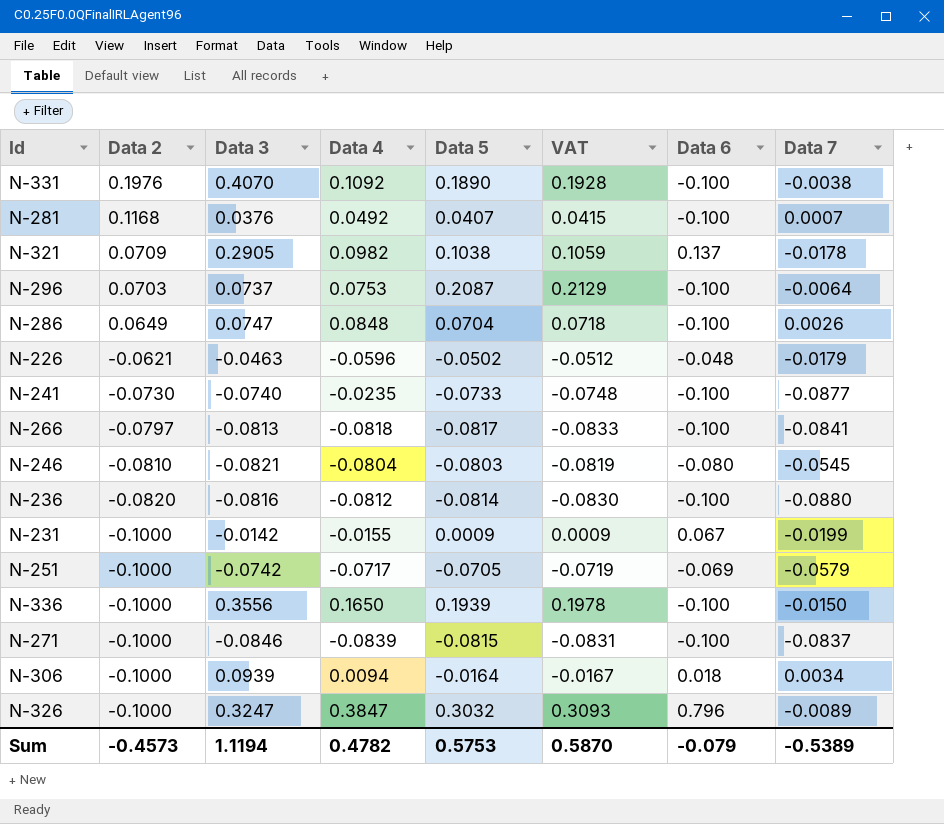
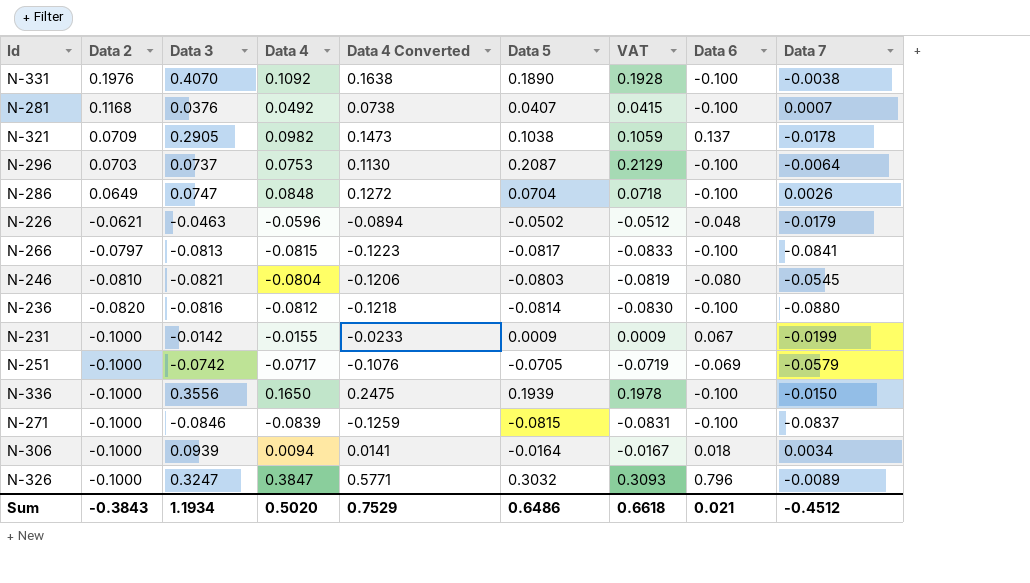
column Data 4 Converted | formula: none -> [Data 4] * 1.5
row N-241: -0.0730 | -0.0740 | -0.0235 | -0.0733 | -0.0748 | -0.100 | -0.0877 -> none
N-266 | Data 4: -0.0818 -> -0.0815
Sum | Data 2: -0.4573 -> -0.3843
Sum | Data 3: 1.1194 -> 1.1934
Sum | Data 4: 0.4782 -> 0.5020
Sum | Data 5: 0.5753 -> 0.6486
Sum | VAT: 0.5870 -> 0.6618
Sum | Data 6: -0.079 -> 0.021
Sum | Data 7: -0.5389 -> -0.4512

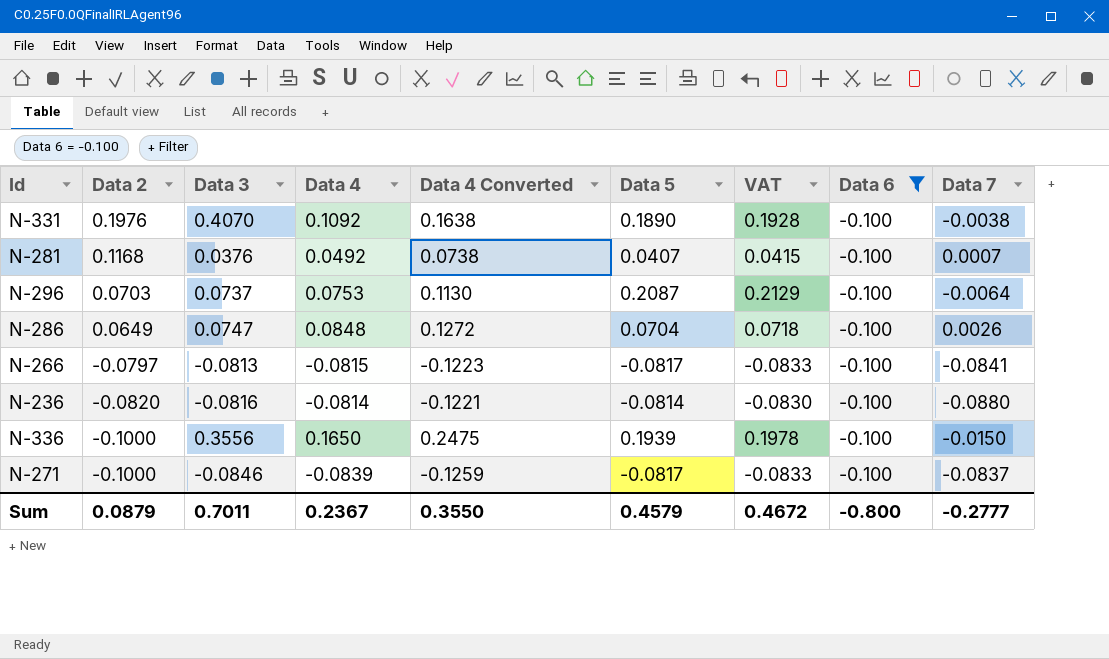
filter: none -> Data 6 = -0.100
N-236 | Data 4: -0.0812 -> -0.0814
N-236 | Data 4 Converted: -0.1218 -> -0.1221
N-271 | Data 5: -0.0815 -> -0.0817
N-271 | VAT: -0.0831 -> -0.0833
Sum | Data 2: -0.3843 -> 0.0879
Sum | Data 3: 1.1934 -> 0.7011
Sum | Data 4: 0.5020 -> 0.2367
Sum | Data 4 Converted: 0.7529 -> 0.3550
Sum | Data 5: 0.6486 -> 0.4579
Sum | VAT: 0.6618 -> 0.4672
Sum | Data 6: 0.021 -> -0.800
Sum | Data 7: -0.4512 -> -0.2777

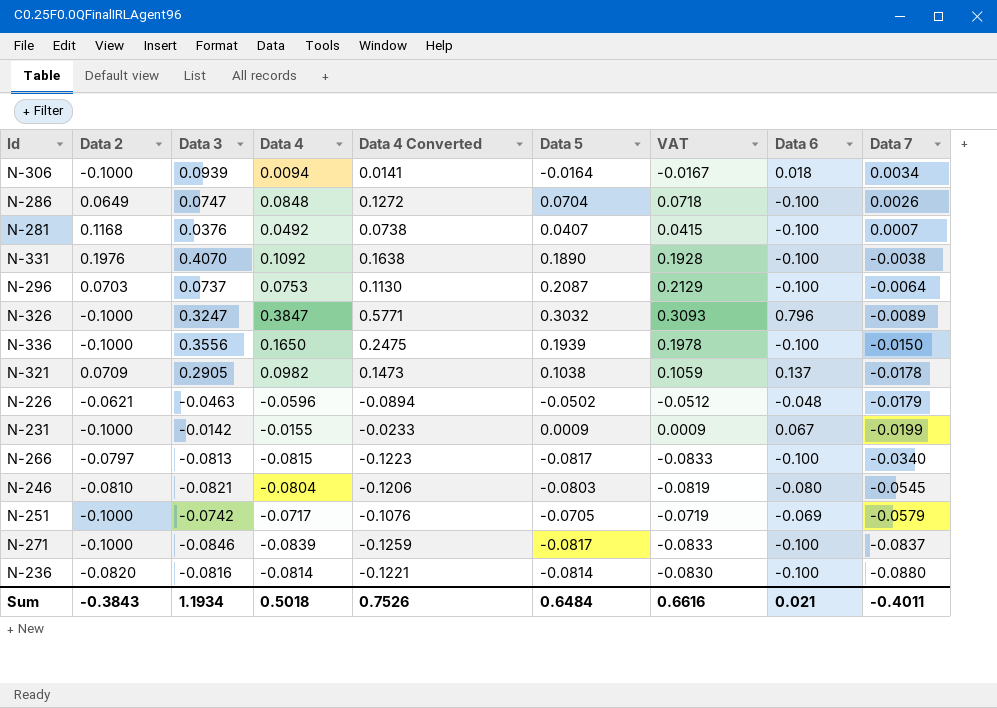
filter: Data 6 = -0.100 -> none
row order: Data 2 descending -> Data 7 descending
N-266 | Data 7: -0.0841 -> -0.0340
Sum | Data 2: 0.0879 -> -0.3843
Sum | Data 3: 0.7011 -> 1.1934
Sum | Data 4: 0.2367 -> 0.5018
Sum | Data 4 Converted: 0.3550 -> 0.7526
Sum | Data 5: 0.4579 -> 0.6484
Sum | VAT: 0.4672 -> 0.6616
Sum | Data 6: -0.800 -> 0.021
Sum | Data 7: -0.2777 -> -0.4011

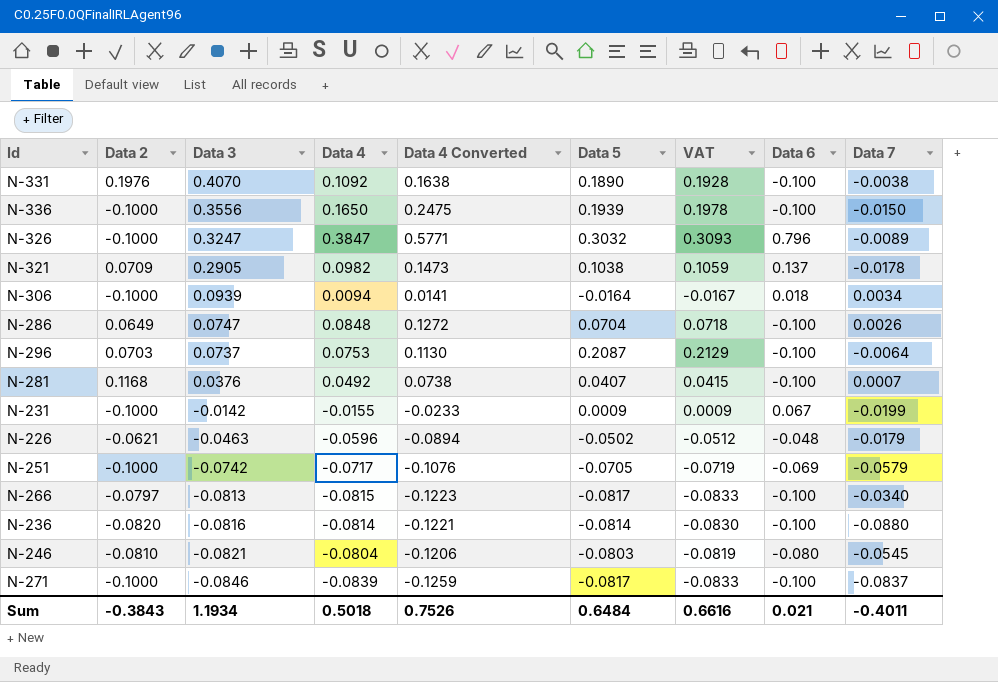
row order: Data 7 descending -> Data 3 descending

